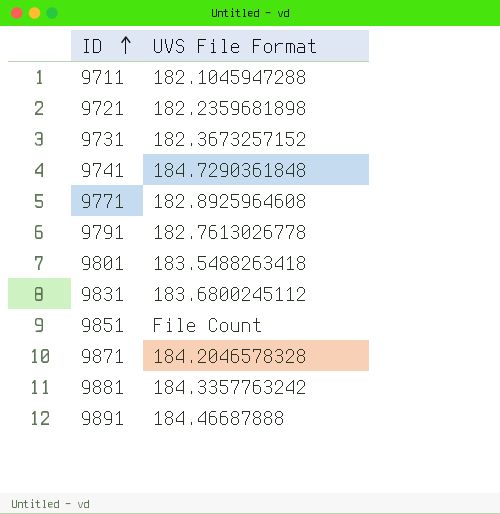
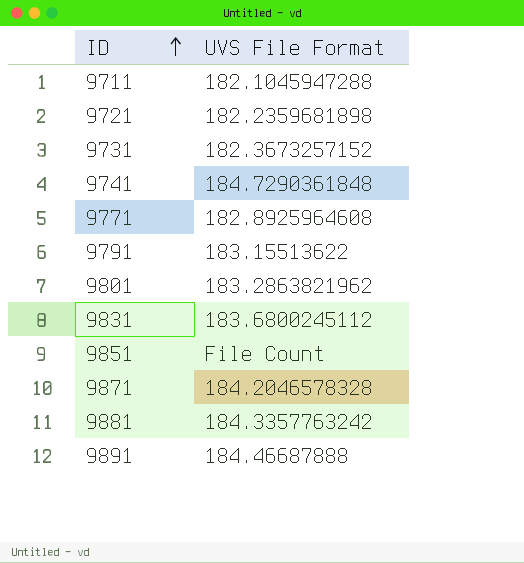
9791 | UVS File Format: 182.7613026778 -> 183.15513622
9801 | UVS File Format: 183.5488263418 -> 183.2863821962

